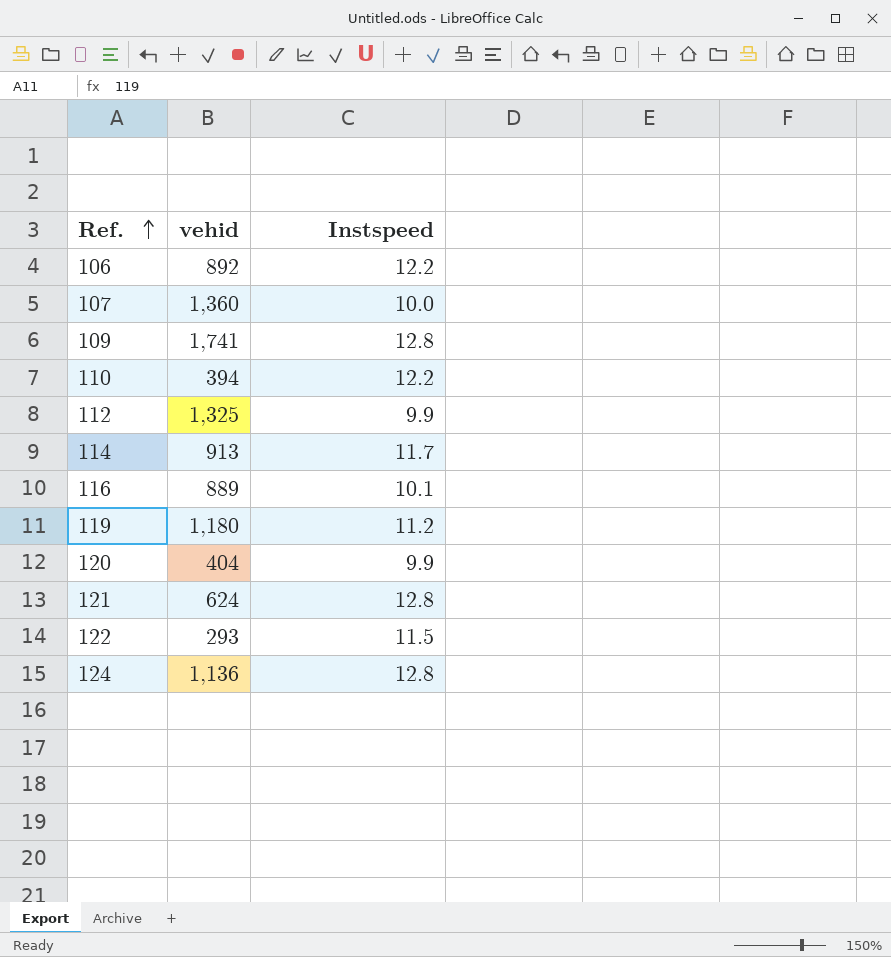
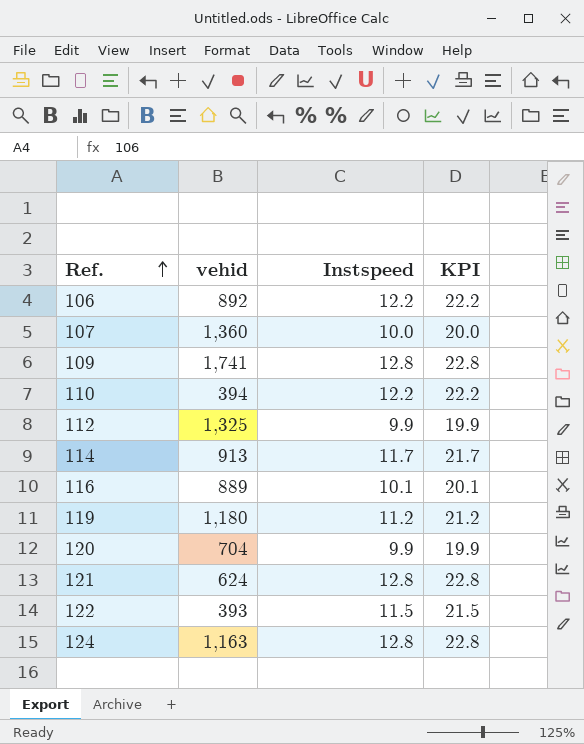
column KPI | formula: none -> [Instspeed] + 10
120 | vehid: 404 -> 704
122 | vehid: 293 -> 393
124 | vehid: 1,136 -> 1,163

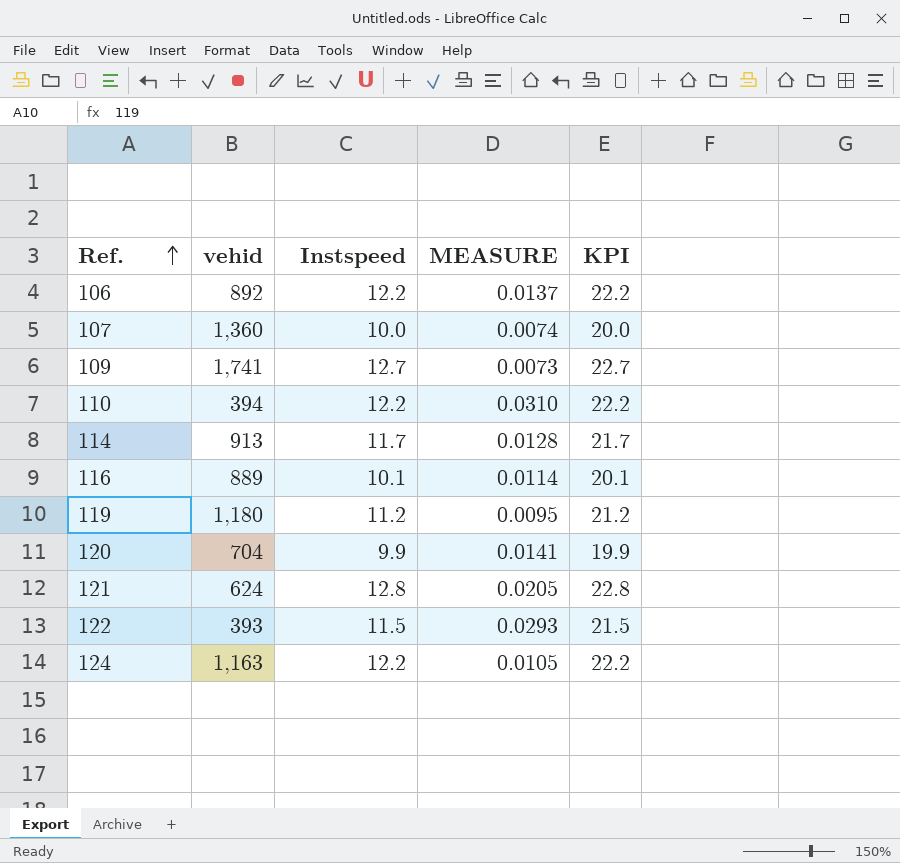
column MEASURE | formula: none -> [Instspeed] / [vehid]
row 112: 1,325 | 9.9 | 19.9 -> none
109 | Instspeed: 12.8 -> 12.7
109 | KPI: 22.8 -> 22.7
124 | Instspeed: 12.8 -> 12.2
124 | KPI: 22.8 -> 22.2

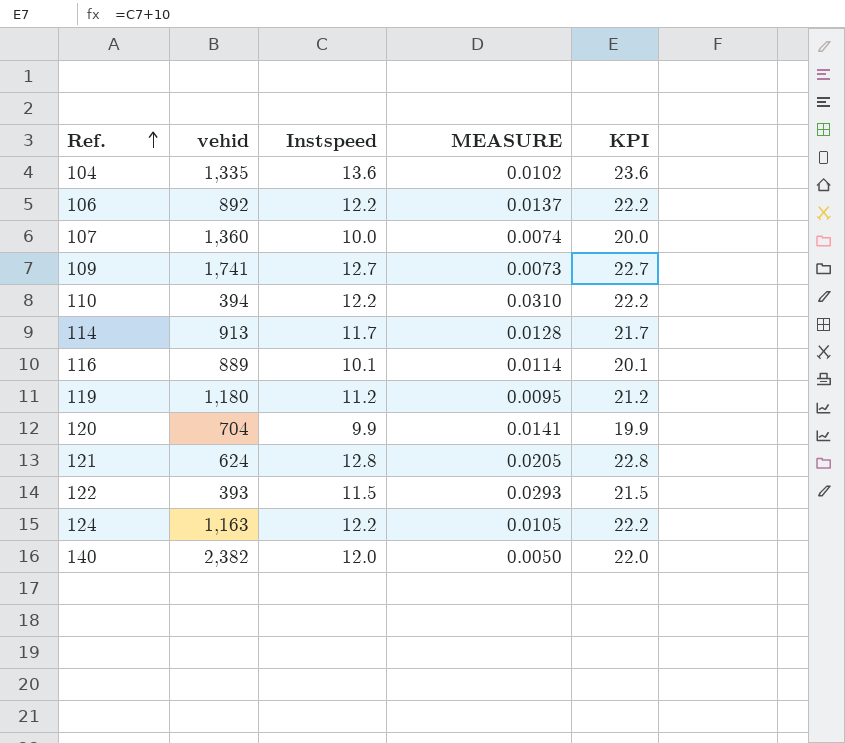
row 104: none -> 1,335 | 13.6 | 0.0102 | 23.6
row 140: none -> 2,382 | 12.0 | 0.0050 | 22.0

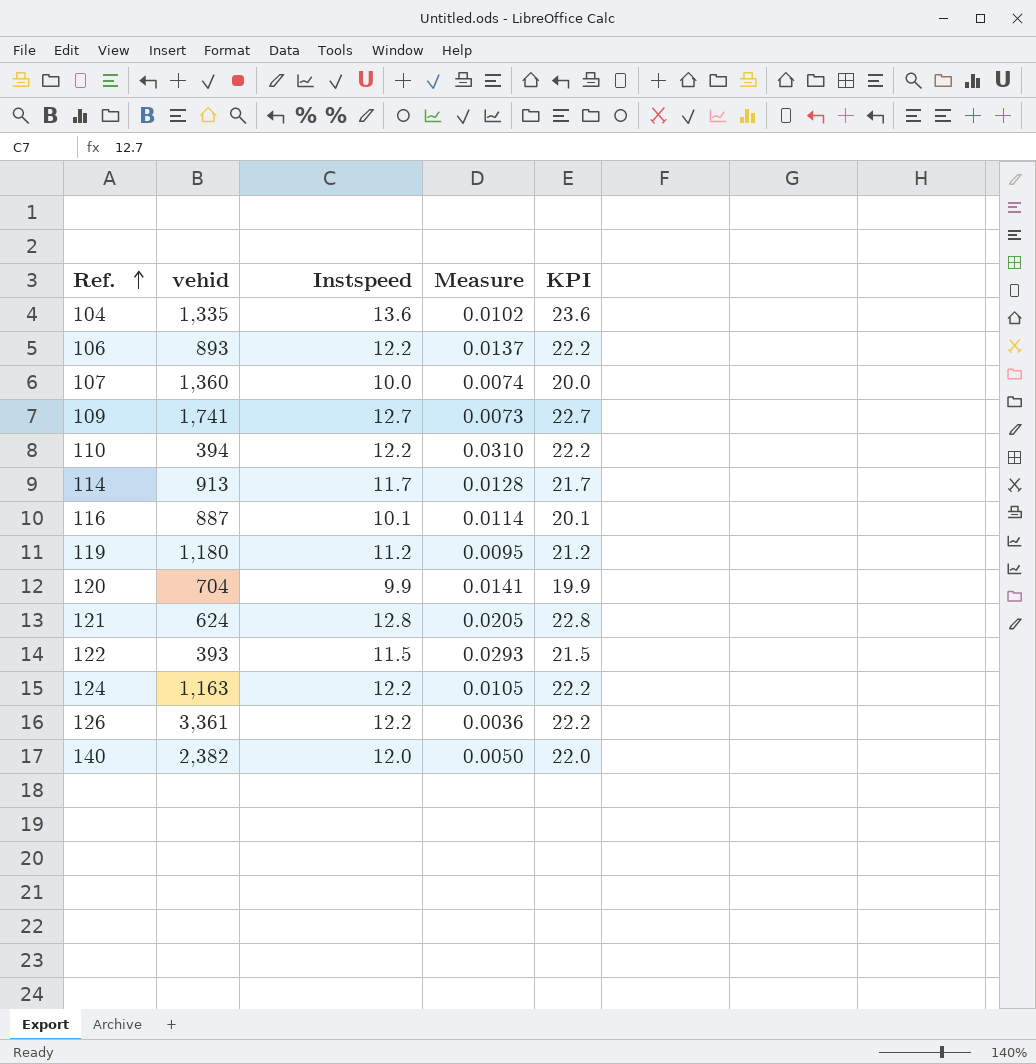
column name: MEASURE -> Measure
106 | vehid: 892 -> 893
116 | vehid: 889 -> 887
row 126: none -> 3,361 | 12.2 | 0.0036 | 22.2

